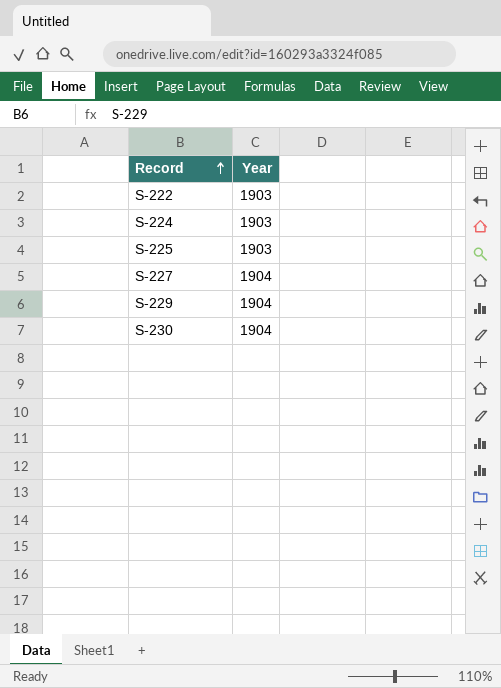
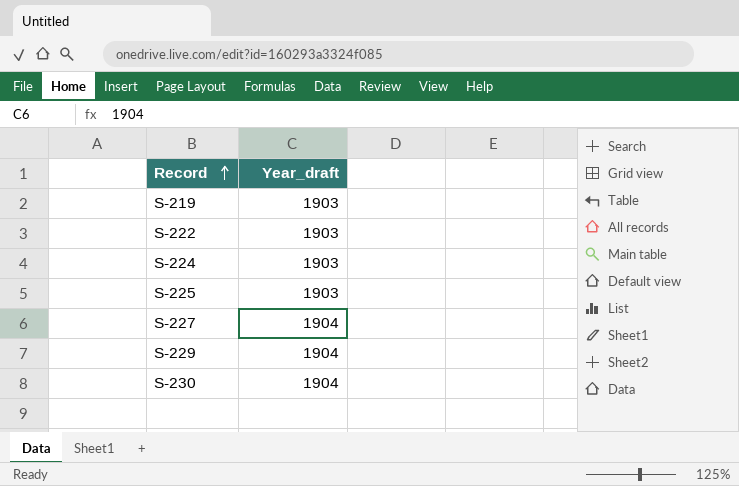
column name: Year -> Year_draft
row S-219: none -> 1903

